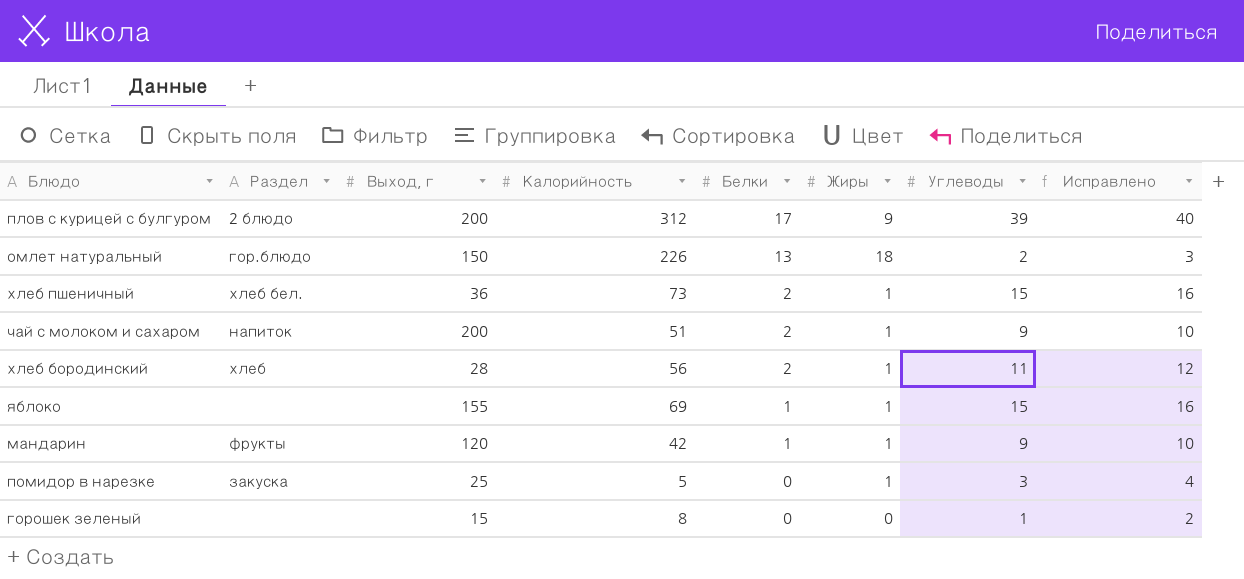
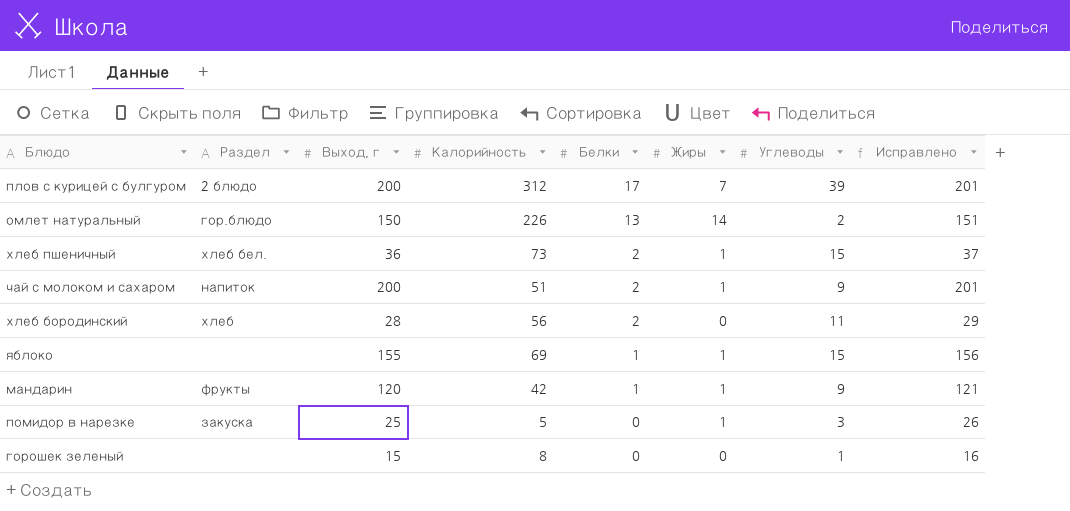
column Исправлено | formula: [Углеводы] + 1 -> [Выход, г] + 1
плов с курицей с булгуром | Жиры: 9 -> 7
омлет натуральный | Жиры: 18 -> 14
хлеб бородинский | Жиры: 1 -> 0

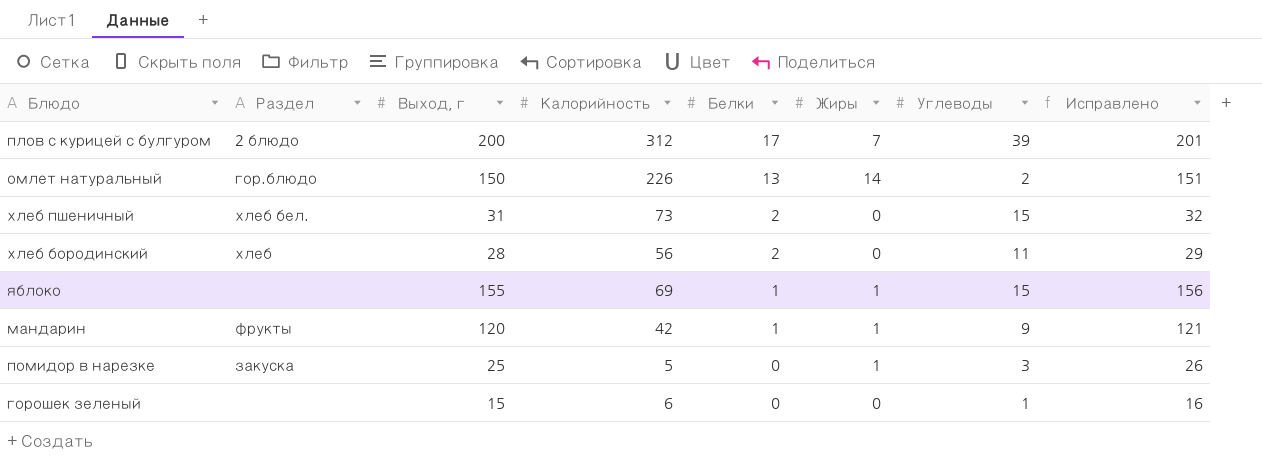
row чай с молоком и сахаром: напиток | 200 | 51 | 2 | 1 | 9 | 201 -> none
хлеб пшеничный | Выход, г: 36 -> 31
хлеб пшеничный | Жиры: 1 -> 0
хлеб пшеничный | Исправлено: 37 -> 32
горошек зеленый | Калорийность: 8 -> 6

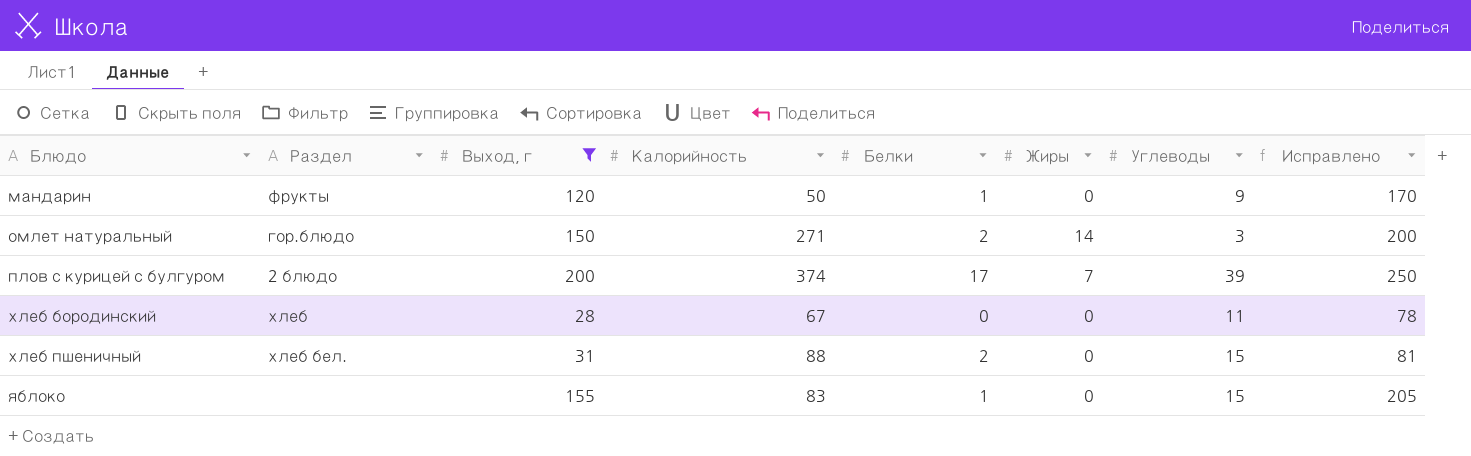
filter: none -> Выход, г >= 28
row order: Белки descending -> Блюдо ascending
column Исправлено | formula: [Выход, г] + 1 -> [Выход, г] + 50
мандарин | Калорийность: 42 -> 50
мандарин | Жиры: 1 -> 0
омлет натуральный | Калорийность: 226 -> 271
омлет натуральный | Белки: 13 -> 2
омлет натуральный | Углеводы: 2 -> 3
плов с курицей с булгуром | Калорийность: 312 -> 374
хлеб бородинский | Калорийность: 56 -> 67
хлеб бородинский | Белки: 2 -> 0
хлеб пшеничный | Калорийность: 73 -> 88
яблоко | Калорийность: 69 -> 83
яблоко | Жиры: 1 -> 0

